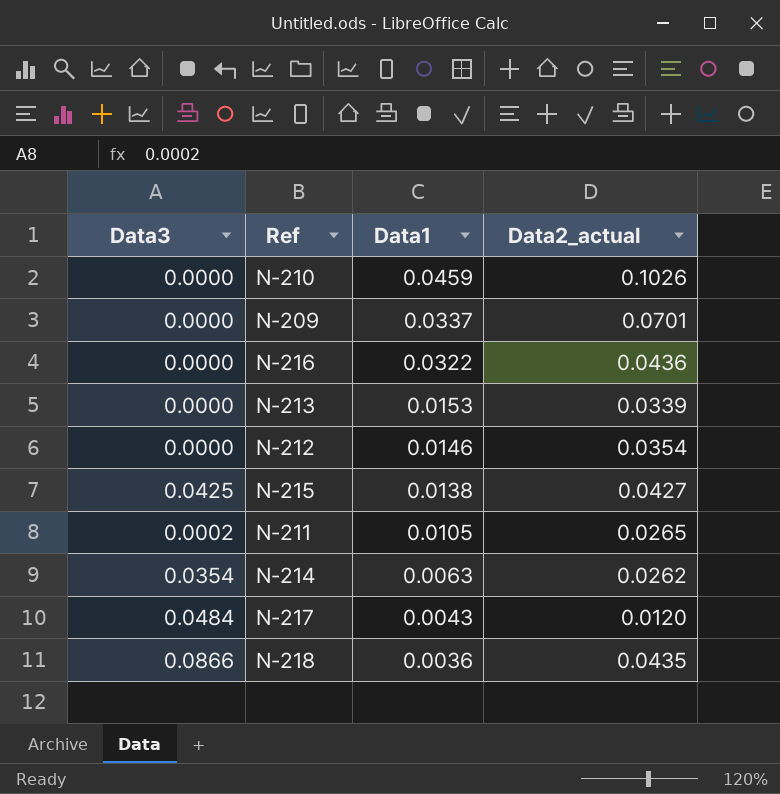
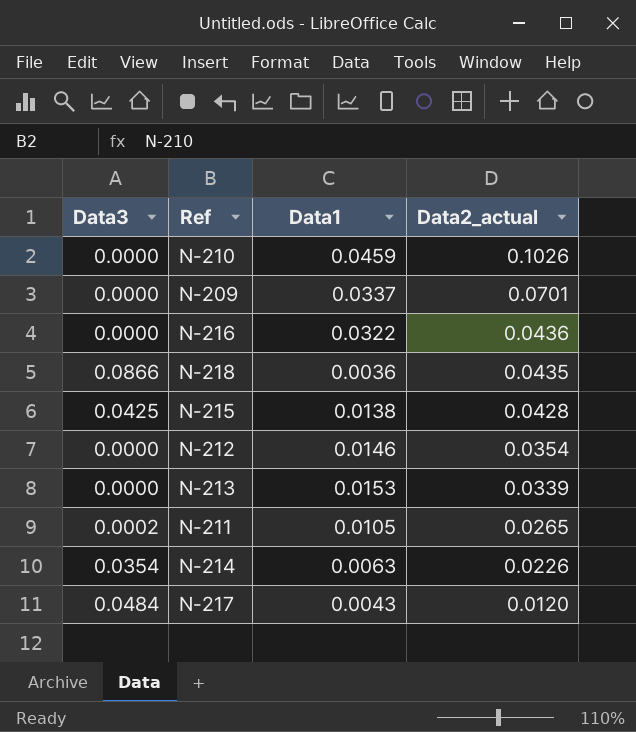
row order: Data1 descending -> Data2_actual descending
N-215 | Data2_actual: 0.0427 -> 0.0428
N-214 | Data2_actual: 0.0262 -> 0.0226

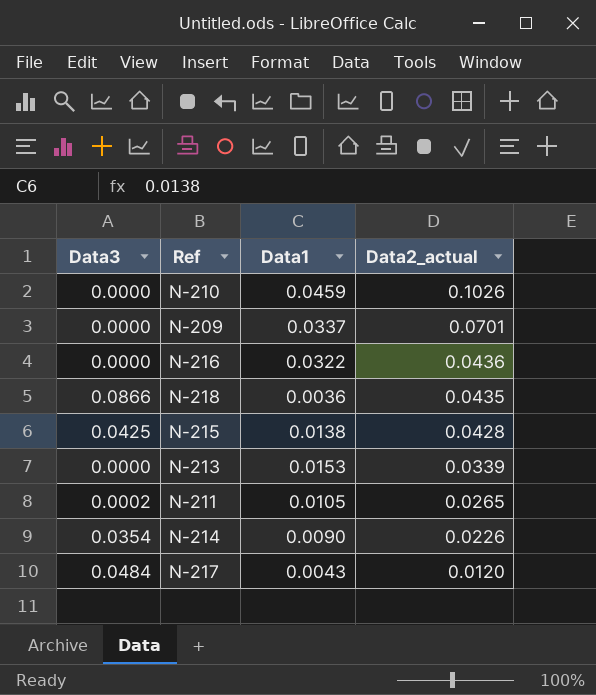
row N-212: 0.0000 | 0.0146 | 0.0354 -> none
N-214 | Data1: 0.0063 -> 0.0090

